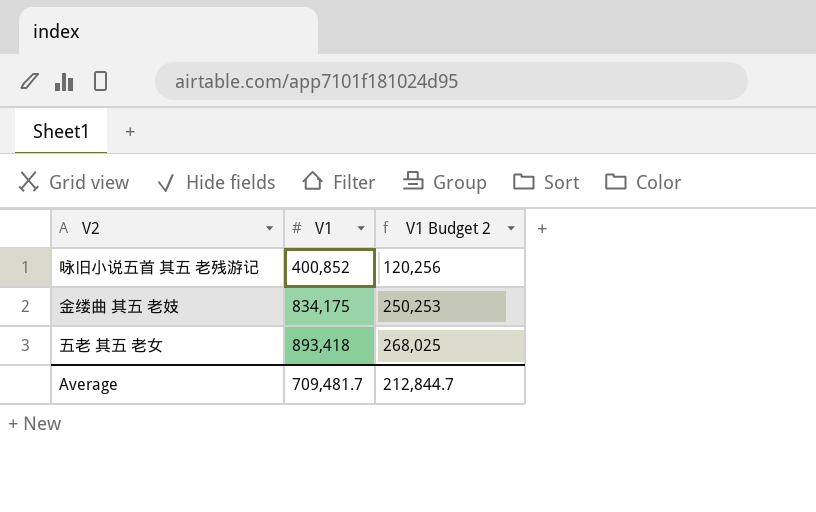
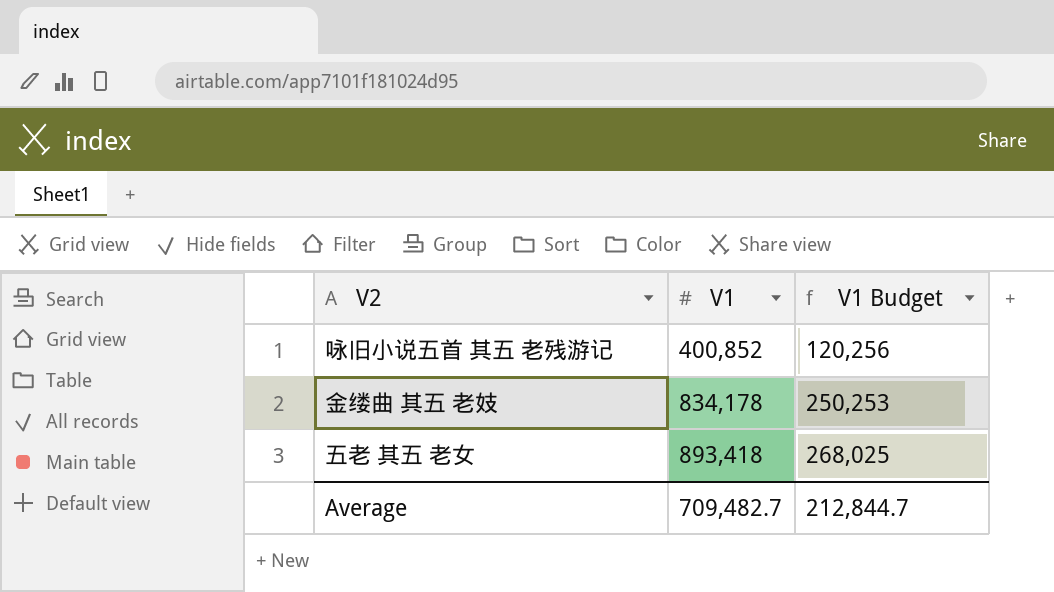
column name: V1 Budget 2 -> V1 Budget
金缕曲 其五 老妓 | V1: 834,175 -> 834,178
Average | V1: 709,481.7 -> 709,482.7

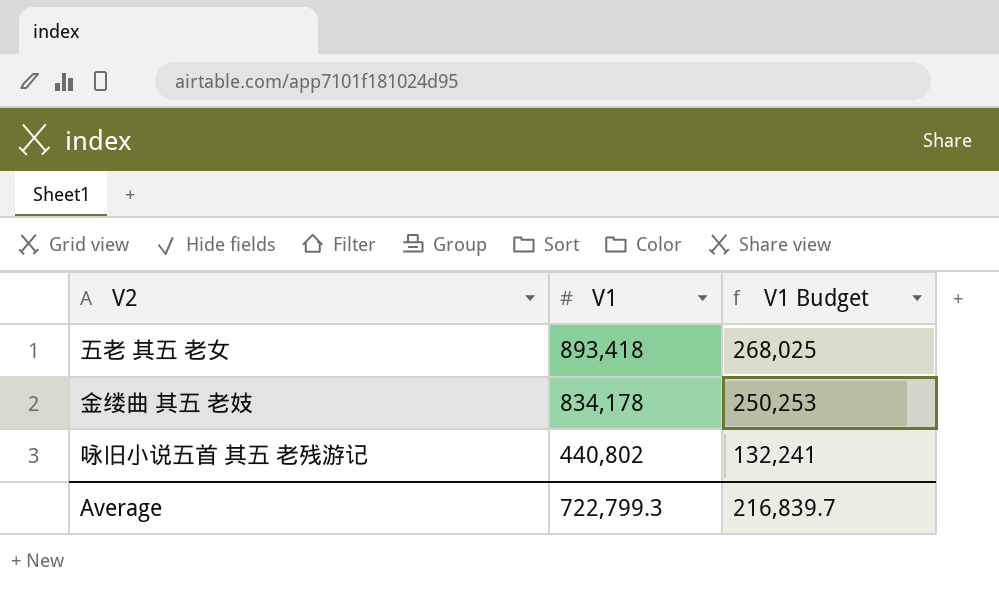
row order: V1 ascending -> V1 descending
咏旧小说五首 其五 老残游记 | V1: 400,852 -> 440,802
咏旧小说五首 其五 老残游记 | V1 Budget: 120,256 -> 132,241
Average | V1: 709,482.7 -> 722,799.3
Average | V1 Budget: 212,844.7 -> 216,839.7

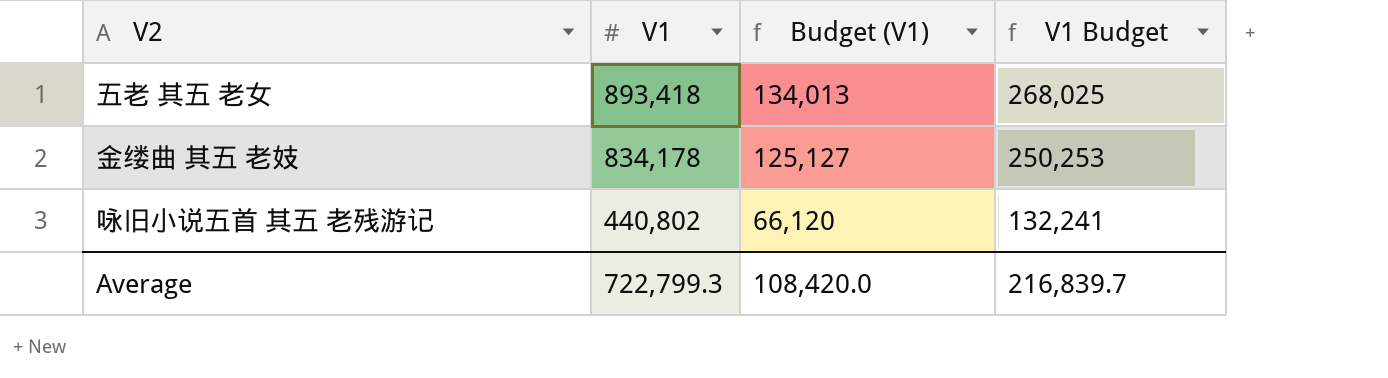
column Budget (V1) | formula: none -> [V1] * 0.15

